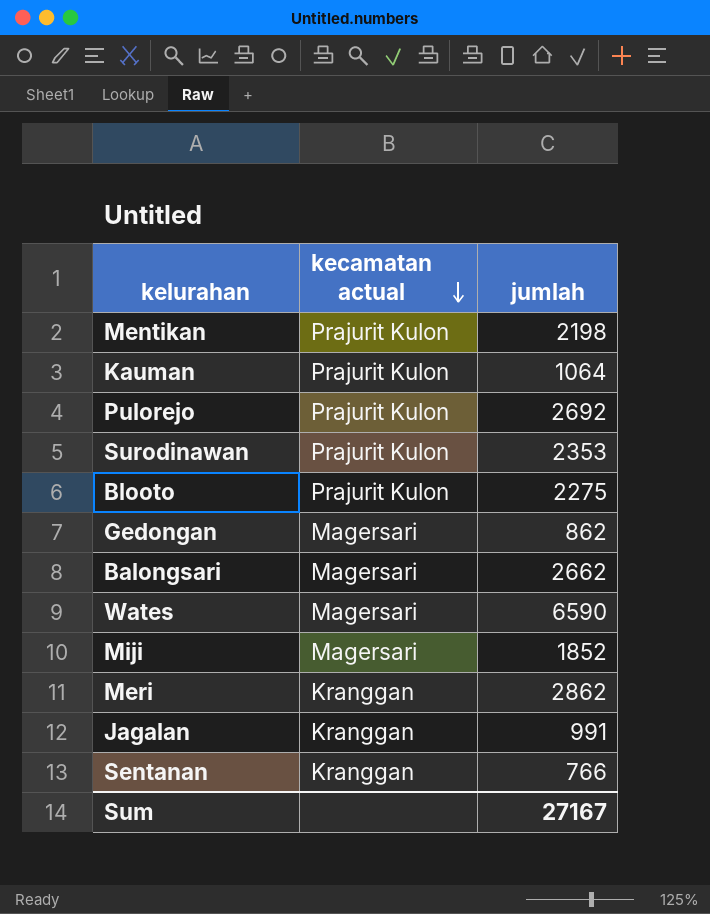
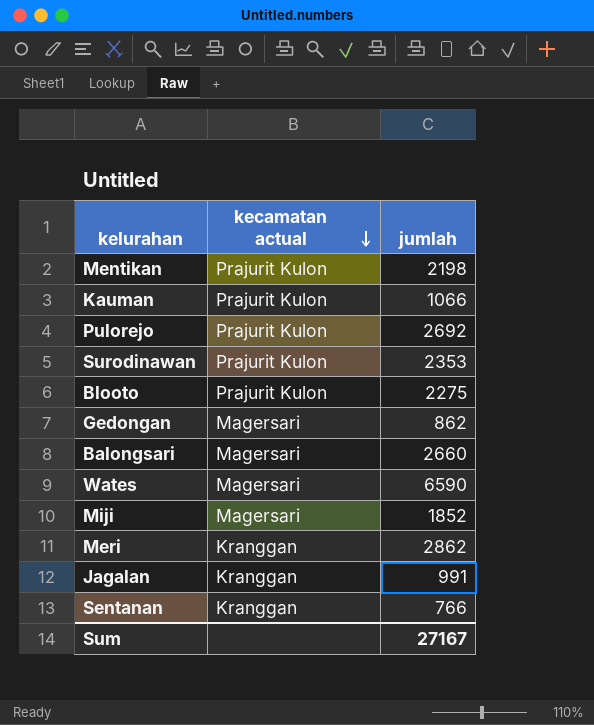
Kauman | jumlah: 1064 -> 1066
Balongsari | jumlah: 2662 -> 2660

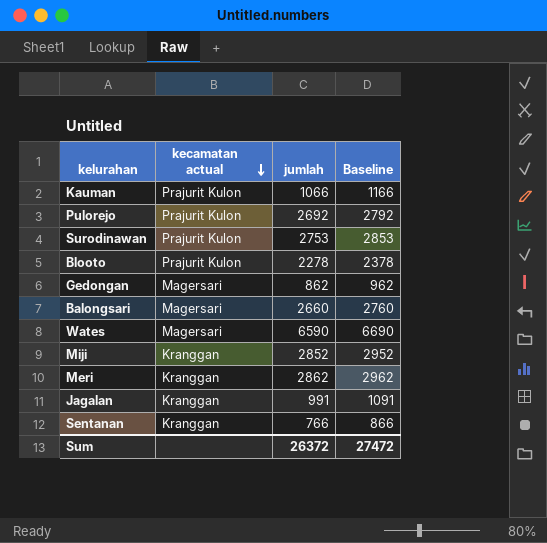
column Baseline | formula: none -> [jumlah] + 100
row Mentikan: Prajurit Kulon | 2198 -> none
Surodinawan | jumlah: 2353 -> 2753
Blooto | jumlah: 2275 -> 2278
Miji | kecamatan actual: Magersari -> Kranggan
Miji | jumlah: 1852 -> 2852
Sum | jumlah: 27167 -> 26372

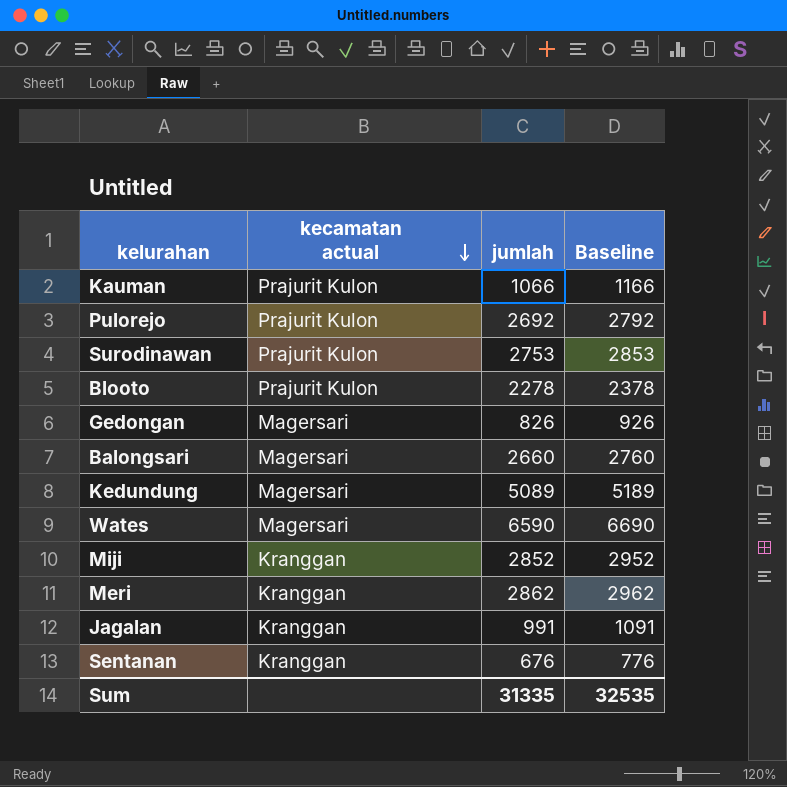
Gedongan | jumlah: 862 -> 826
Gedongan | Baseline: 962 -> 926
row Kedundung: none -> Magersari | 5089 | 5189
Sentanan | jumlah: 766 -> 676
Sentanan | Baseline: 866 -> 776
Sum | jumlah: 26372 -> 31335
Sum | Baseline: 27472 -> 32535

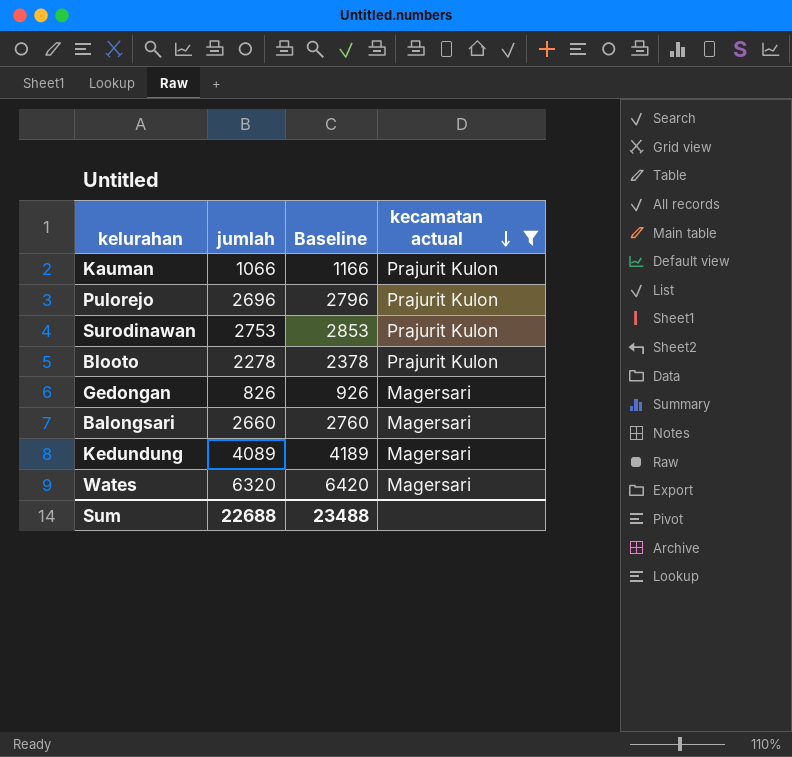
filter: none -> kecamatan actual != Kranggan
column kecamatan actual | position: 2 -> 4
Pulorejo | jumlah: 2692 -> 2696
Pulorejo | Baseline: 2792 -> 2796
Kedundung | jumlah: 5089 -> 4089
Kedundung | Baseline: 5189 -> 4189
Wates | jumlah: 6590 -> 6320
Wates | Baseline: 6690 -> 6420
Sum | jumlah: 31335 -> 22688
Sum | Baseline: 32535 -> 23488

